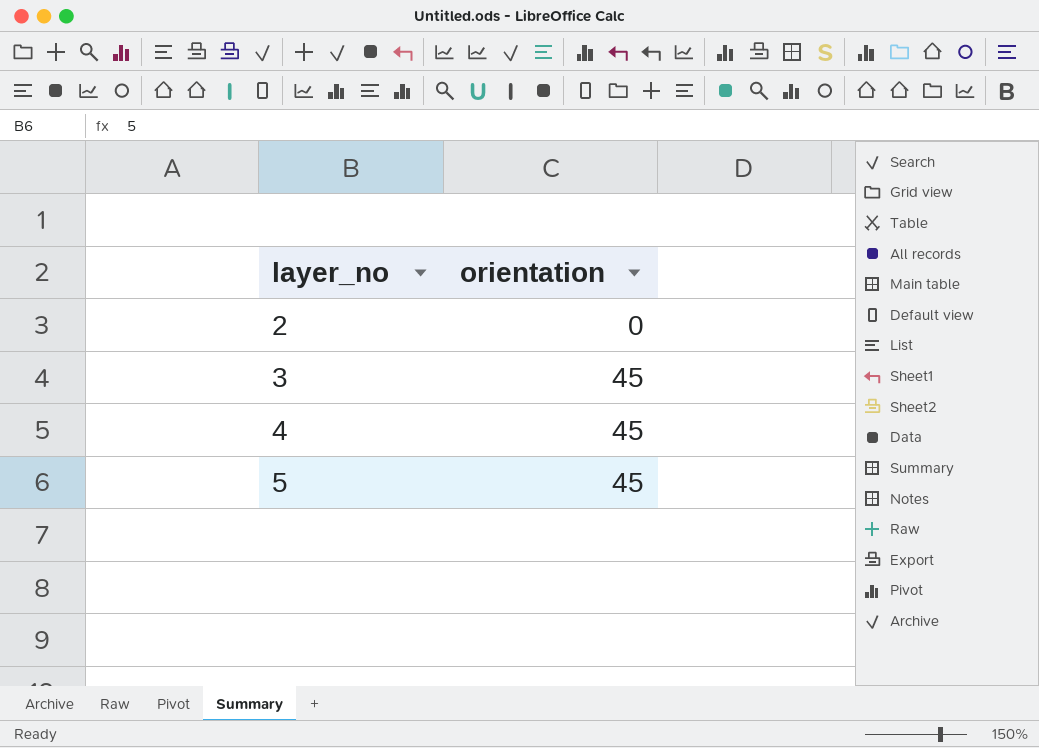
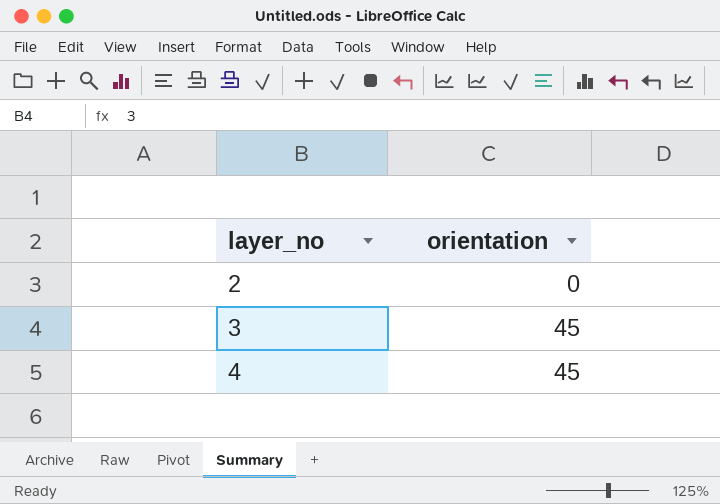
row 5: 45 -> none

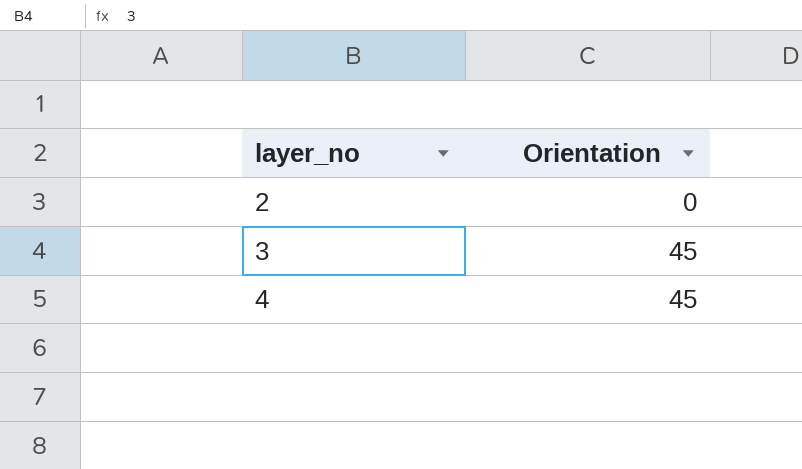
column name: orientation -> Orientation

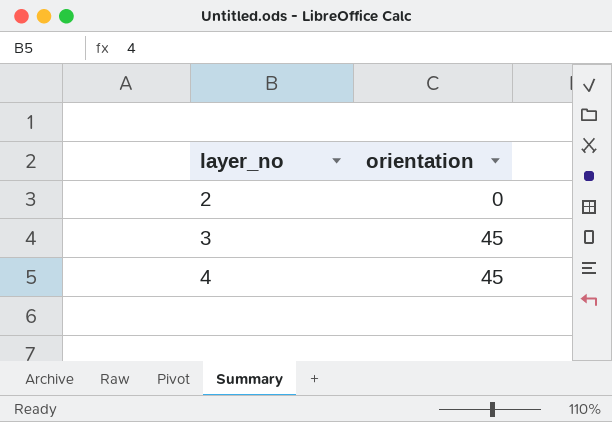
column name: Orientation -> orientation

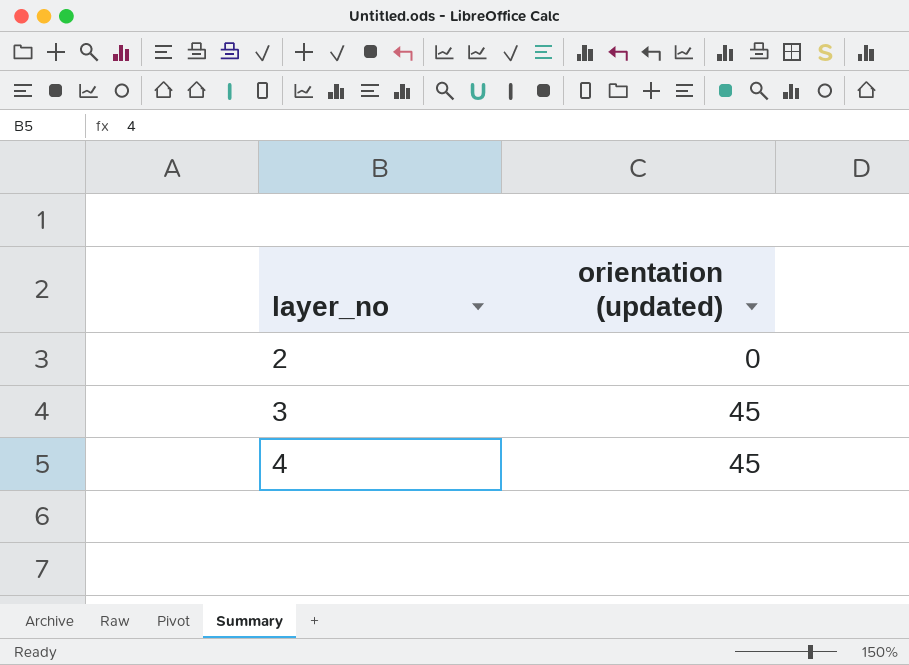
column name: orientation -> orientation (updated)

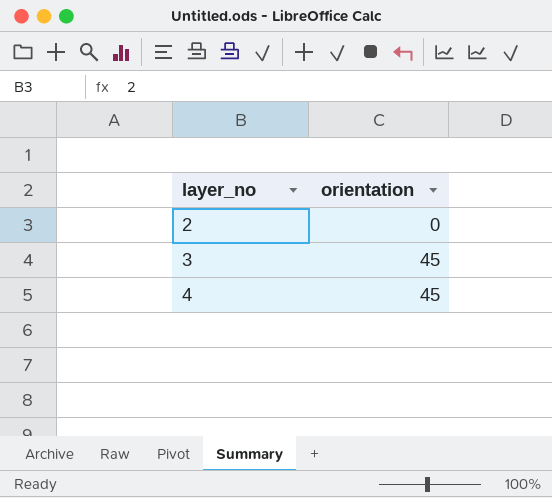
column name: orientation (updated) -> orientation

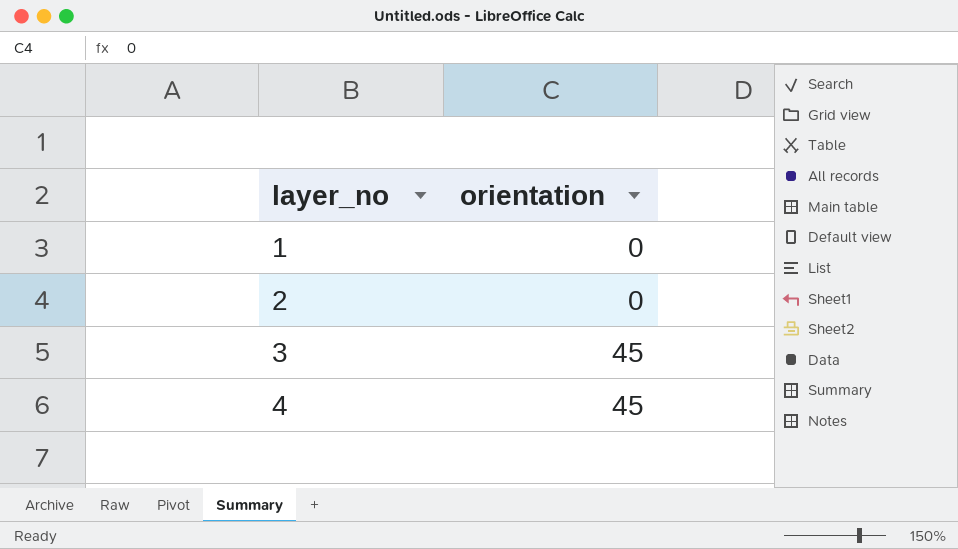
row 1: none -> 0

